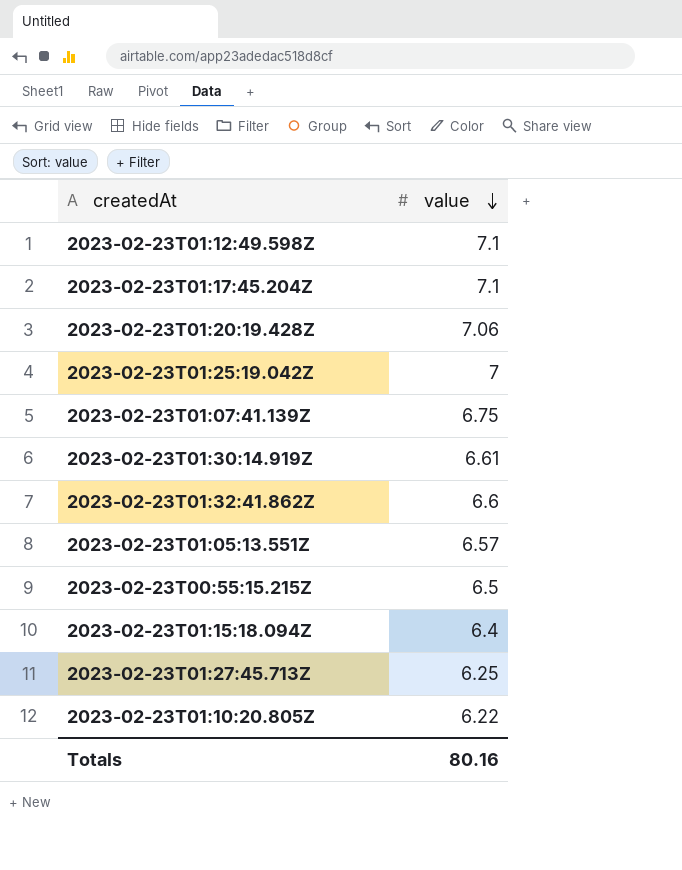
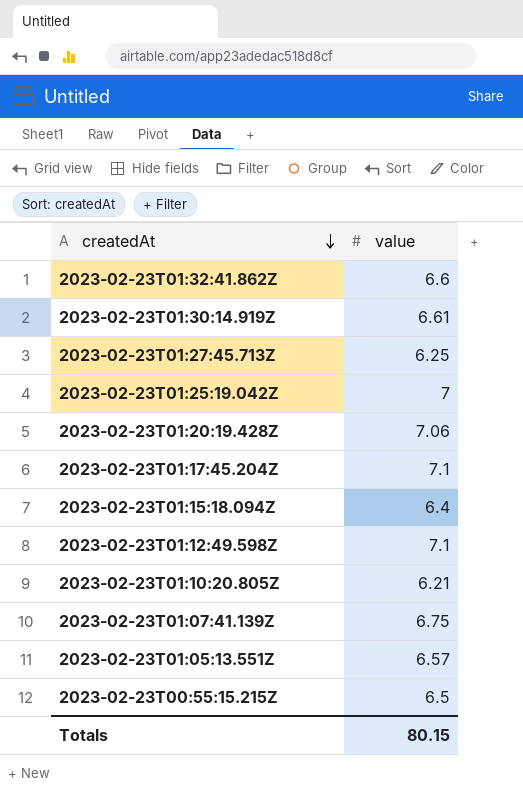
row order: value descending -> createdAt descending
2023-02-23T01:10:20.805Z | value: 6.22 -> 6.21
Totals | value: 80.16 -> 80.15

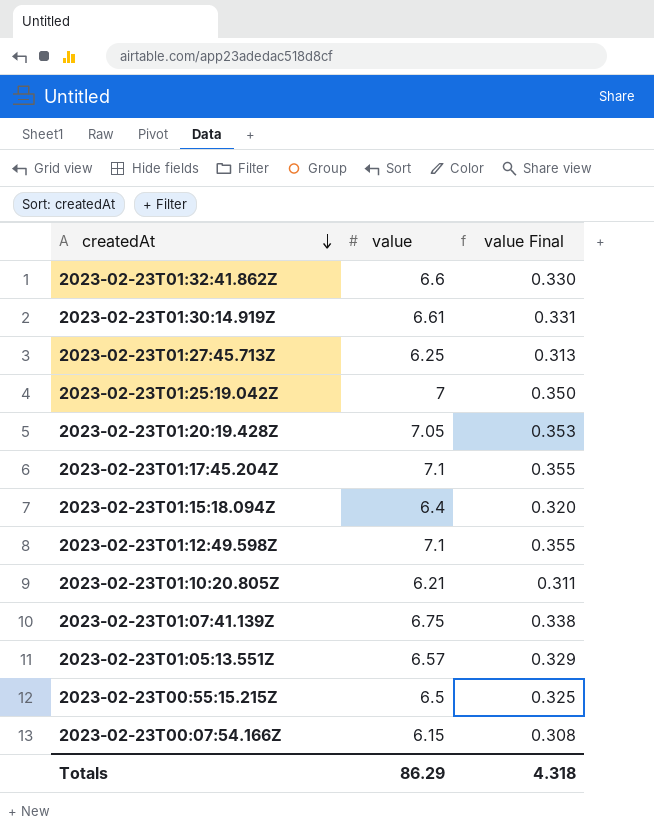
column value Final | formula: none -> [value] * 0.05
2023-02-23T01:20:19.428Z | value: 7.06 -> 7.05
row 2023-02-23T00:07:54.166Z: none -> 6.15 | 0.308
Totals | value: 80.15 -> 86.29

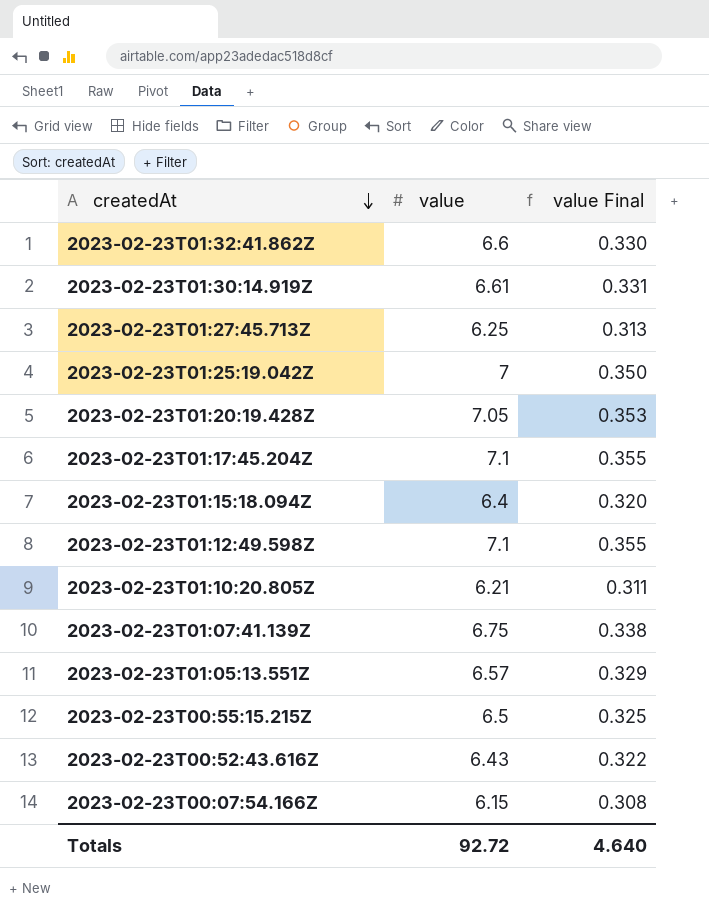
row 2023-02-23T00:52:43.616Z: none -> 6.43 | 0.322
Totals | value: 86.29 -> 92.72
Totals | value Final: 4.318 -> 4.640

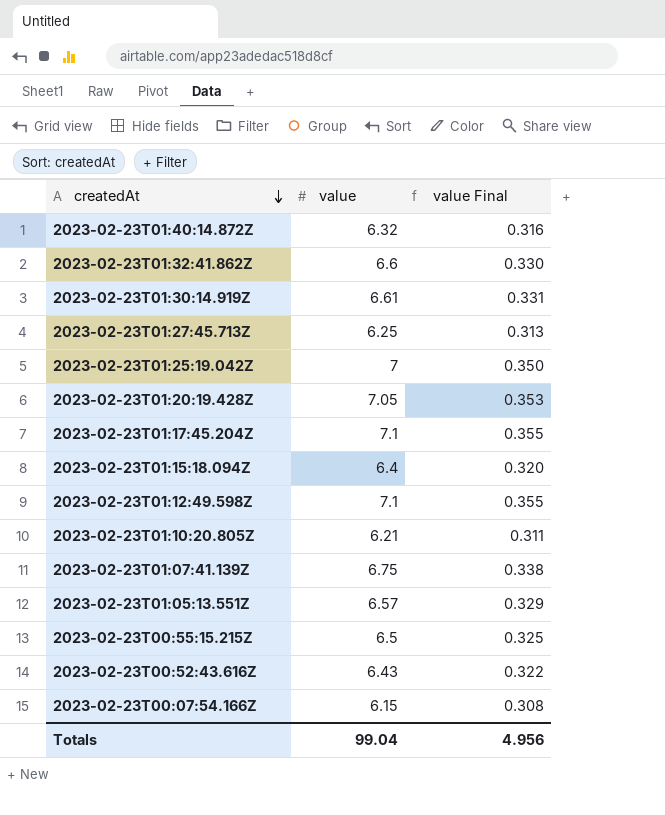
row 2023-02-23T01:40:14.872Z: none -> 6.32 | 0.316
Totals | value: 92.72 -> 99.04
Totals | value Final: 4.640 -> 4.956

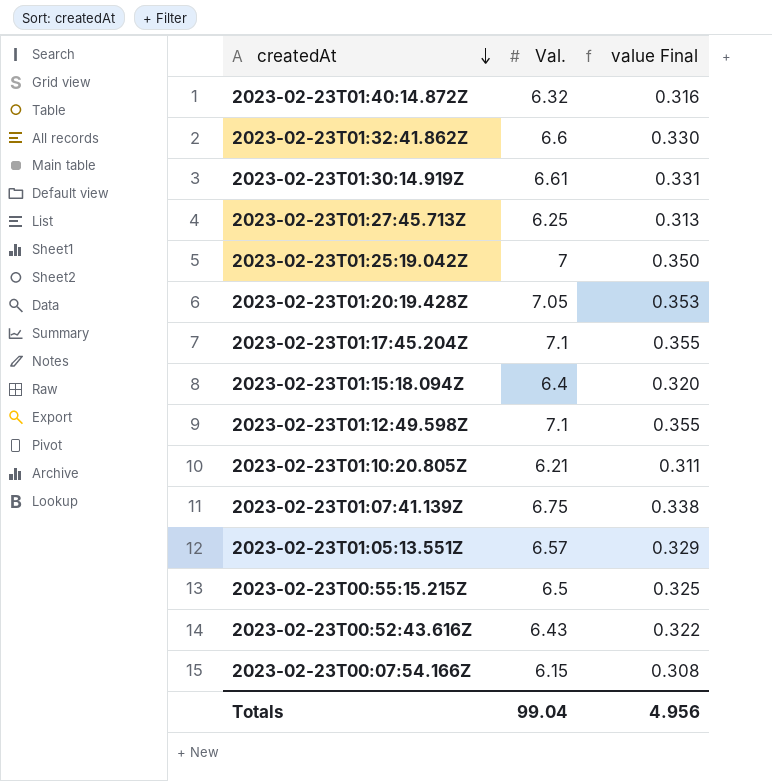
column name: value -> Val.

